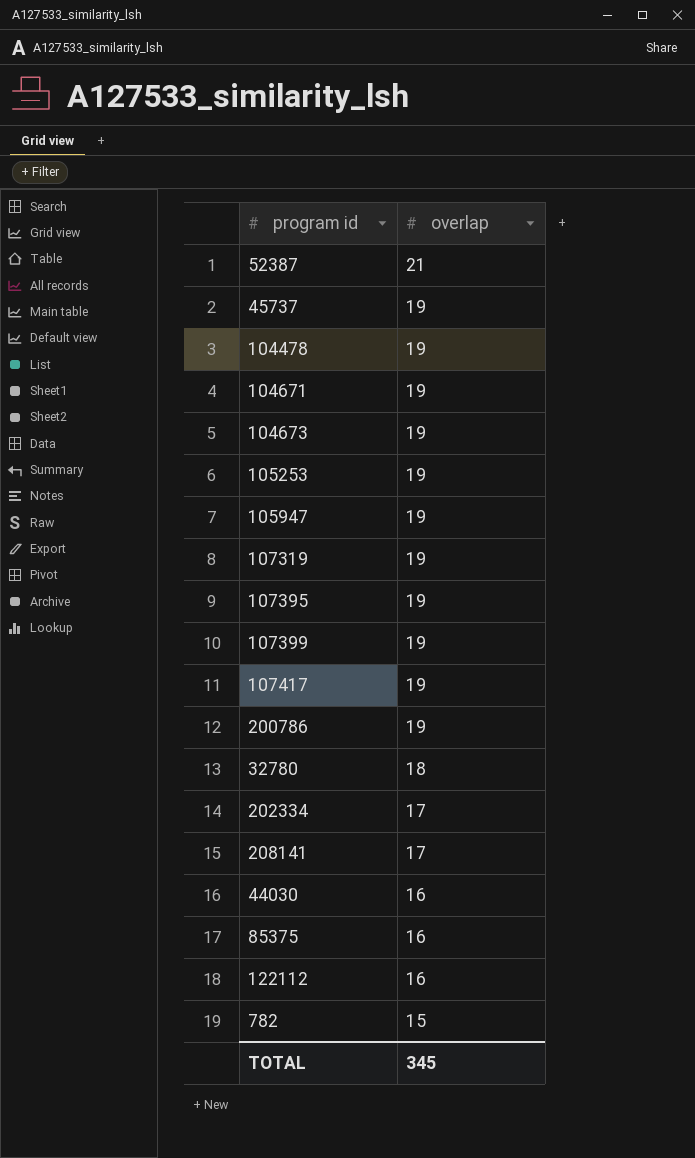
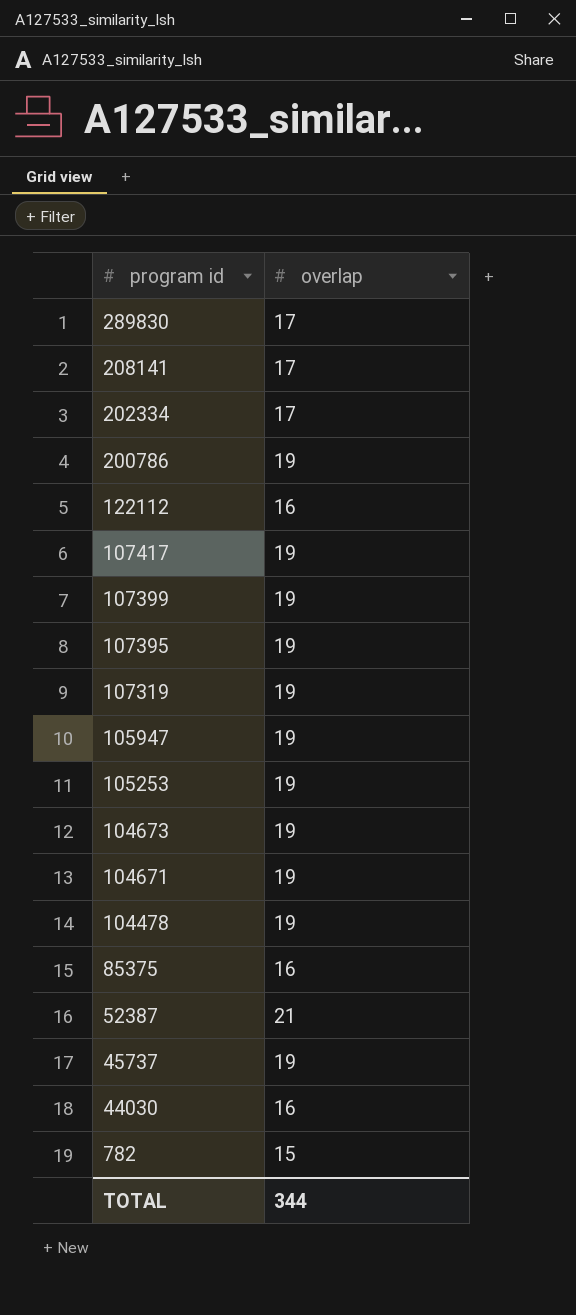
row order: overlap descending -> program id descending
row 32780: 18 -> none
row 289830: none -> 17
TOTAL | overlap: 345 -> 344

